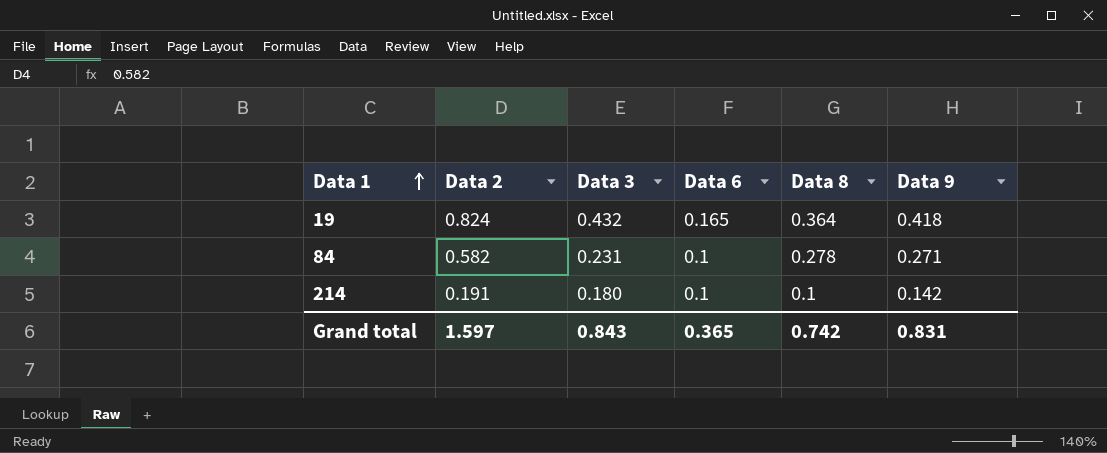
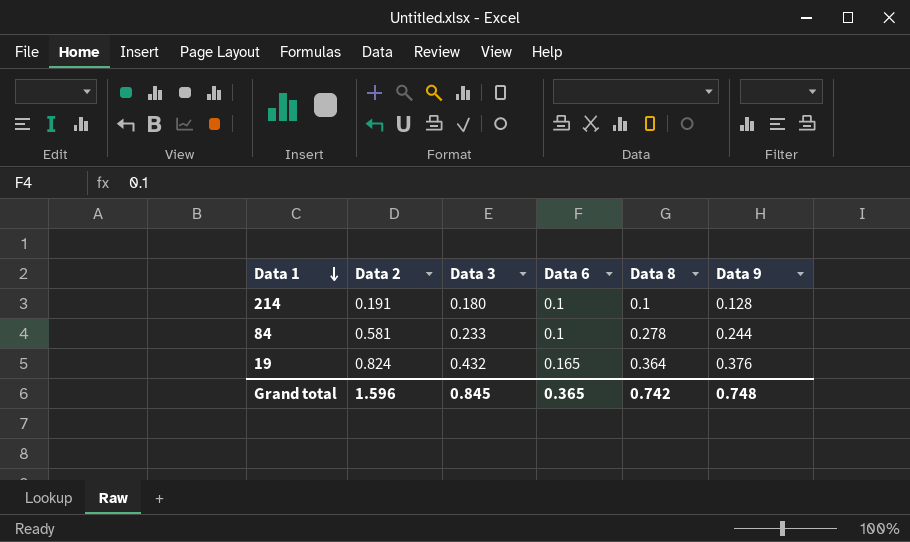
row order: Data 1 ascending -> Data 1 descending
214 | Data 9: 0.142 -> 0.128
84 | Data 2: 0.582 -> 0.581
84 | Data 3: 0.231 -> 0.233
84 | Data 9: 0.271 -> 0.244
19 | Data 9: 0.418 -> 0.376
Grand total | Data 2: 1.597 -> 1.596
Grand total | Data 3: 0.843 -> 0.845
Grand total | Data 9: 0.831 -> 0.748

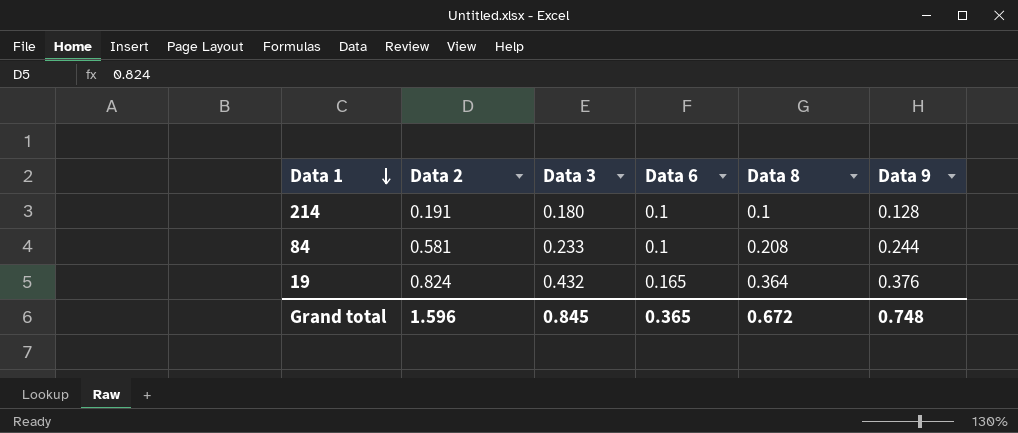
84 | Data 8: 0.278 -> 0.208
Grand total | Data 8: 0.742 -> 0.672

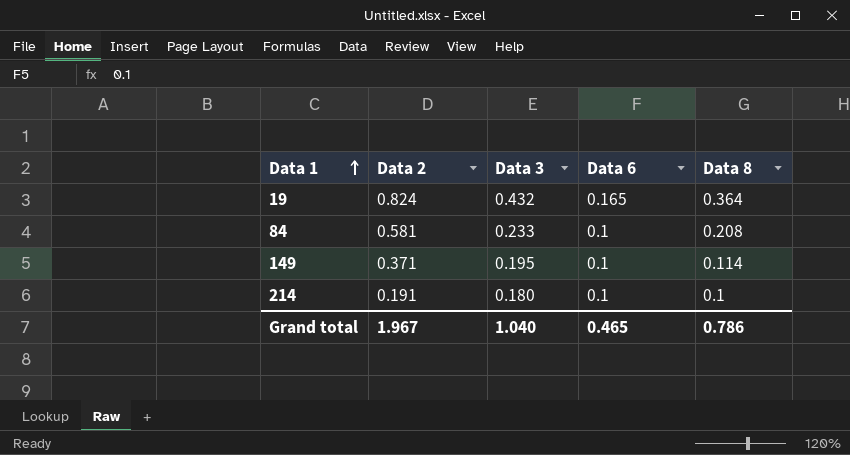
row order: Data 1 descending -> Data 1 ascending
column Data 9 | position: 6 -> none
row 149: none -> 0.371 | 0.195 | 0.1 | 0.114
Grand total | Data 2: 1.596 -> 1.967
Grand total | Data 3: 0.845 -> 1.040
Grand total | Data 6: 0.365 -> 0.465
Grand total | Data 8: 0.672 -> 0.786

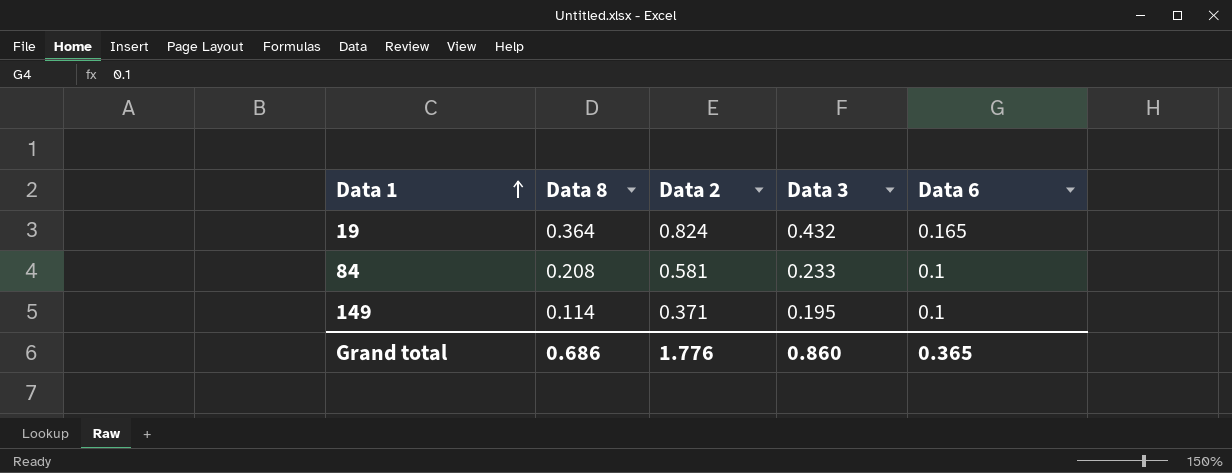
column Data 8 | position: 5 -> 2
row 214: 0.191 | 0.180 | 0.1 | 0.1 -> none
Grand total | Data 8: 0.786 -> 0.686
Grand total | Data 2: 1.967 -> 1.776
Grand total | Data 3: 1.040 -> 0.860
Grand total | Data 6: 0.465 -> 0.365

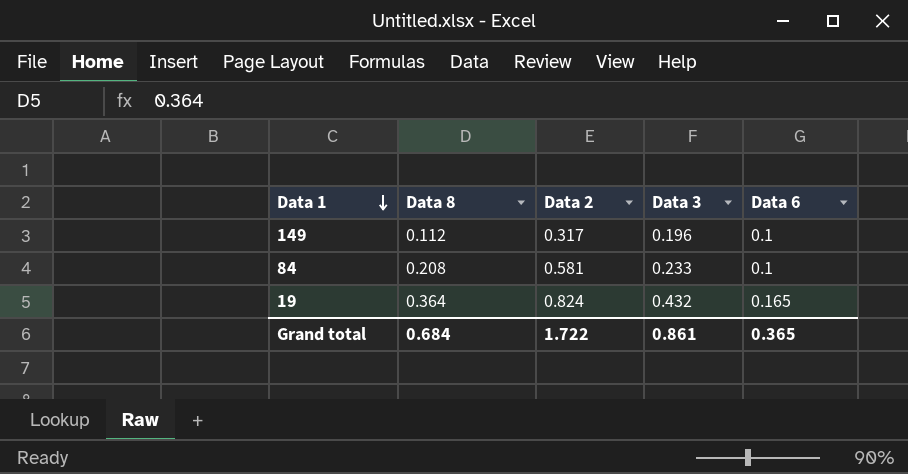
row order: Data 1 ascending -> Data 1 descending
149 | Data 8: 0.114 -> 0.112
149 | Data 2: 0.371 -> 0.317
149 | Data 3: 0.195 -> 0.196
Grand total | Data 8: 0.686 -> 0.684
Grand total | Data 2: 1.776 -> 1.722
Grand total | Data 3: 0.860 -> 0.861

